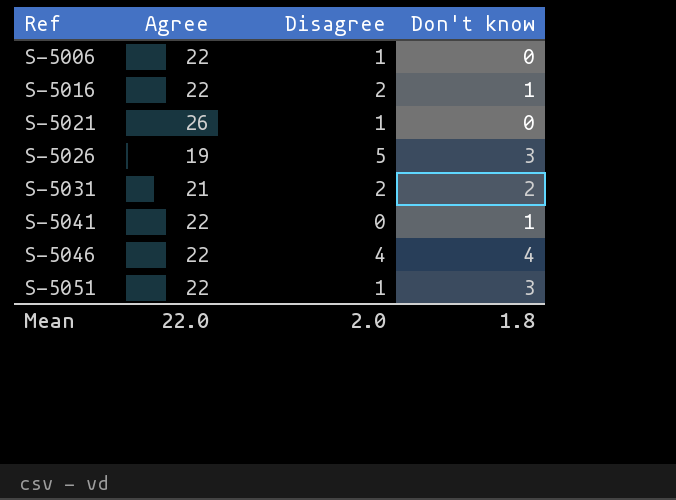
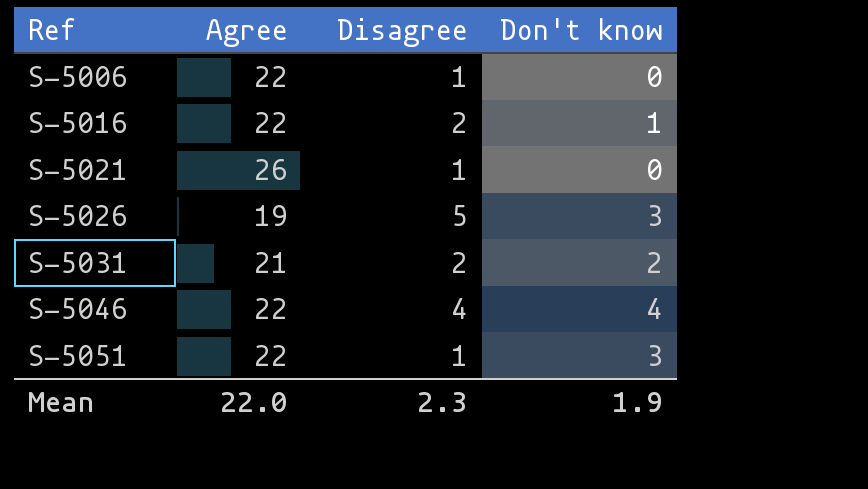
row S-5041: 22 | 0 | 1 -> none
Mean | Disagree: 2.0 -> 2.3
Mean | Don't know: 1.8 -> 1.9

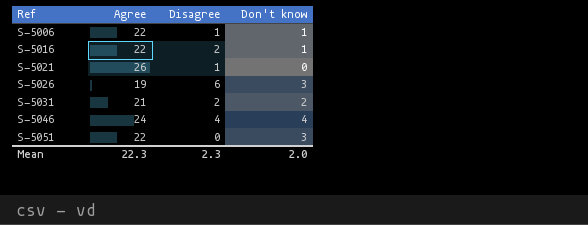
S-5006 | Don't know: 0 -> 1
S-5026 | Disagree: 5 -> 6
S-5046 | Agree: 22 -> 24
S-5051 | Disagree: 1 -> 0
Mean | Agree: 22.0 -> 22.3
Mean | Don't know: 1.9 -> 2.0

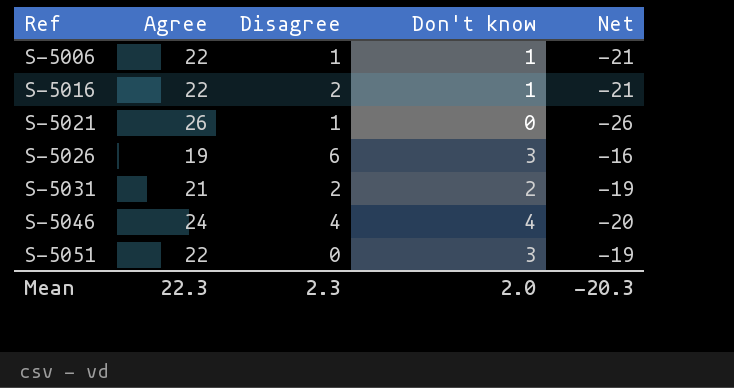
column Net | formula: none -> [Don't know] - [Agree]

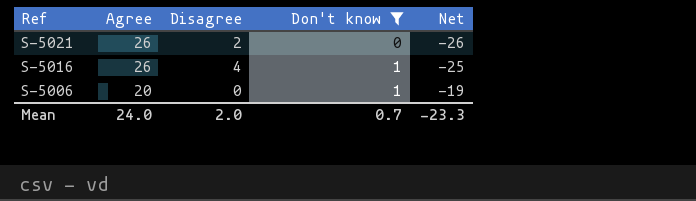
filter: none -> Don't know <= 1
row order: Ref ascending -> Ref descending
S-5021 | Disagree: 1 -> 2
S-5016 | Agree: 22 -> 26
S-5016 | Disagree: 2 -> 4
S-5016 | Net: -21 -> -25
S-5006 | Agree: 22 -> 20
S-5006 | Disagree: 1 -> 0
S-5006 | Net: -21 -> -19
Mean | Agree: 22.3 -> 24.0
Mean | Disagree: 2.3 -> 2.0
Mean | Don't know: 2.0 -> 0.7
Mean | Net: -20.3 -> -23.3

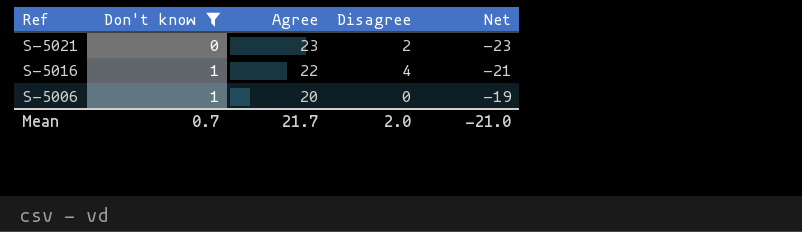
column Don't know | position: 4 -> 2
S-5021 | Agree: 26 -> 23
S-5021 | Net: -26 -> -23
S-5016 | Agree: 26 -> 22
S-5016 | Net: -25 -> -21
Mean | Agree: 24.0 -> 21.7
Mean | Net: -23.3 -> -21.0

